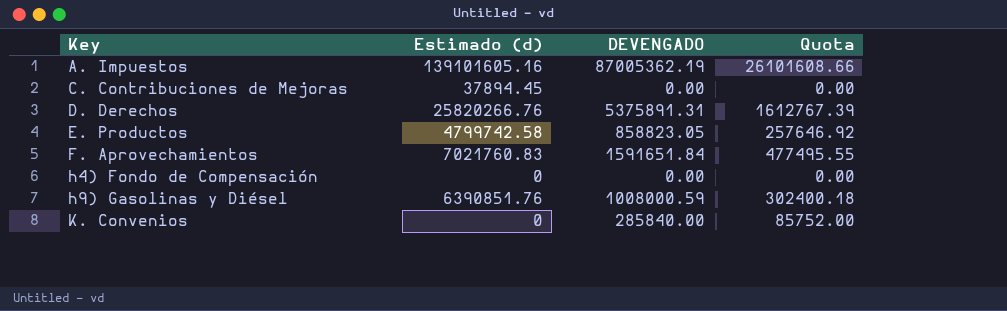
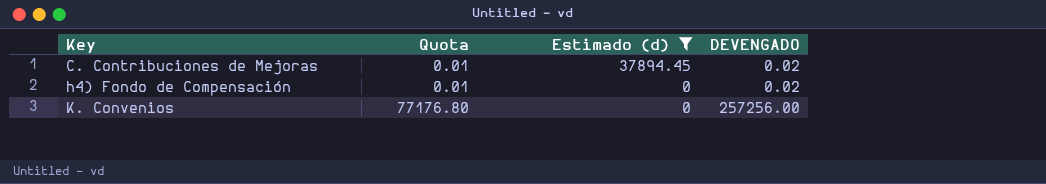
filter: none -> Estimado (d) <= 37894.45
column Quota | position: 4 -> 2
C. Contribuciones de Mejoras | Quota: 0.00 -> 0.01
C. Contribuciones de Mejoras | DEVENGADO: 0.00 -> 0.02
h4) Fondo de Compensación | Quota: 0.00 -> 0.01
h4) Fondo de Compensación | DEVENGADO: 0.00 -> 0.02
K. Convenios | Quota: 85752.00 -> 77176.80
K. Convenios | DEVENGADO: 285840.00 -> 257256.00

